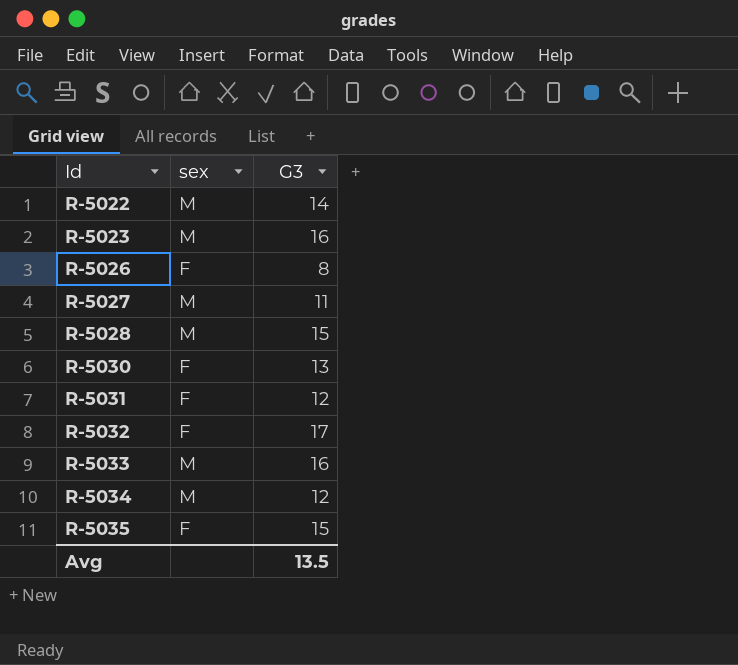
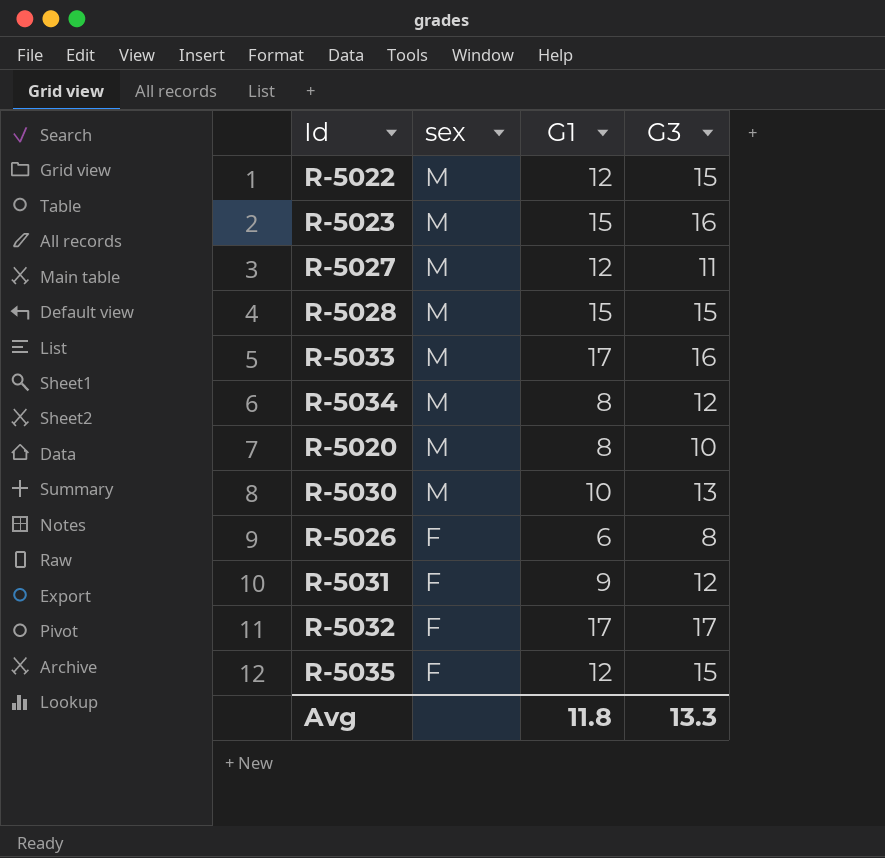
row order: Id ascending -> sex descending
column G1 | position: none -> 3
R-5022 | G3: 14 -> 15
row R-5020: none -> M | 8 | 10
R-5030 | sex: F -> M
Avg | G3: 13.5 -> 13.3

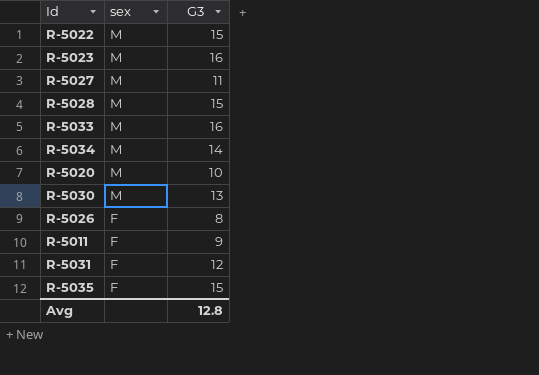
column G1 | position: 3 -> none
row R-5032: F | 17 | 17 -> none
R-5034 | G3: 12 -> 14
row R-5011: none -> F | 9
Avg | G3: 13.3 -> 12.8

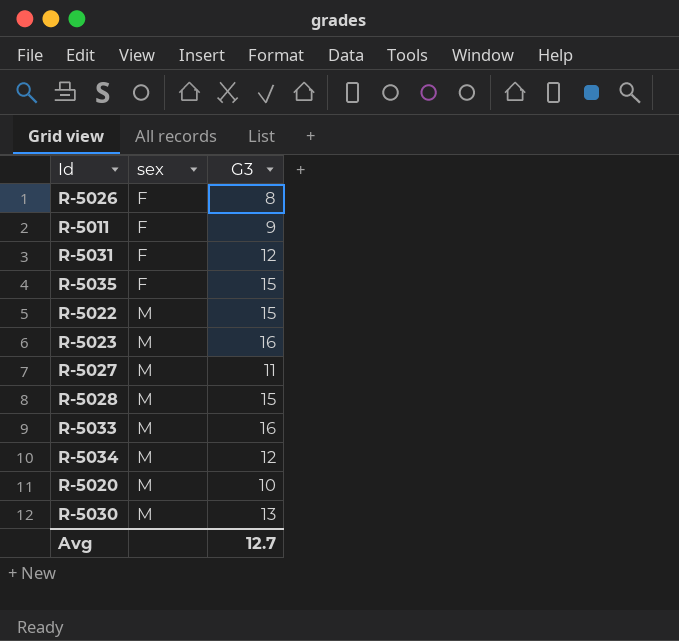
row order: sex descending -> sex ascending
R-5034 | G3: 14 -> 12
Avg | G3: 12.8 -> 12.7

